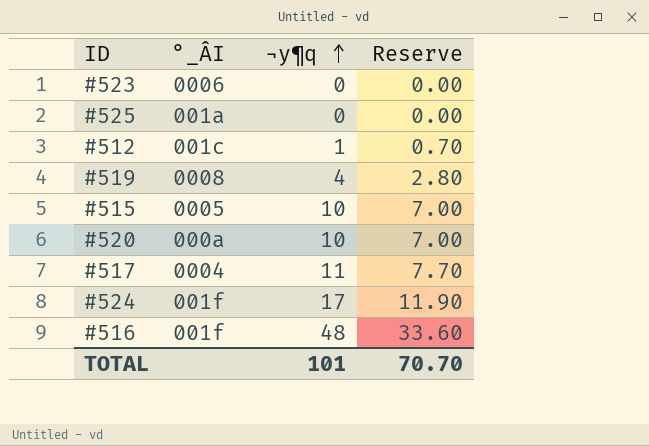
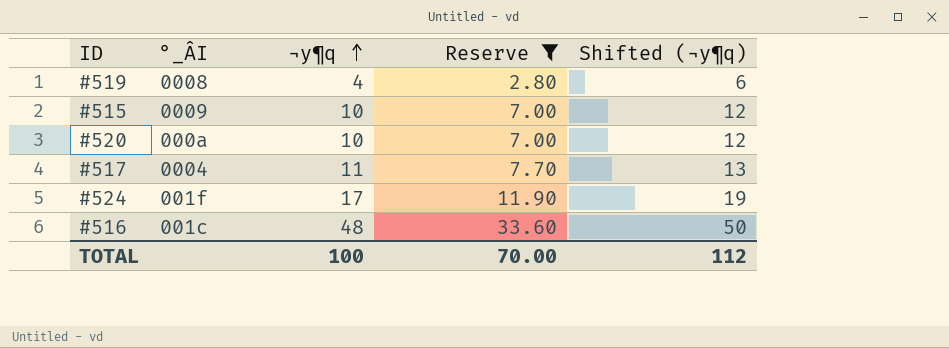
filter: none -> Reserve >= 2.80
column Shifted (¬y¶q) | formula: none -> [¬y¶q] + 2
#515 | °_ÂI: 0005 -> 0009
#516 | °_ÂI: 001f -> 001c
TOTAL | ¬y¶q: 101 -> 100
TOTAL | Reserve: 70.70 -> 70.00

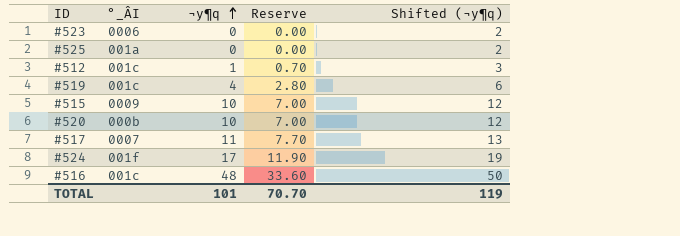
filter: Reserve >= 2.80 -> none
#519 | °_ÂI: 0008 -> 001c
#520 | °_ÂI: 000a -> 000b
#517 | °_ÂI: 0004 -> 0007
TOTAL | ¬y¶q: 100 -> 101
TOTAL | Reserve: 70.00 -> 70.70
TOTAL | Shifted (¬y¶q): 112 -> 119

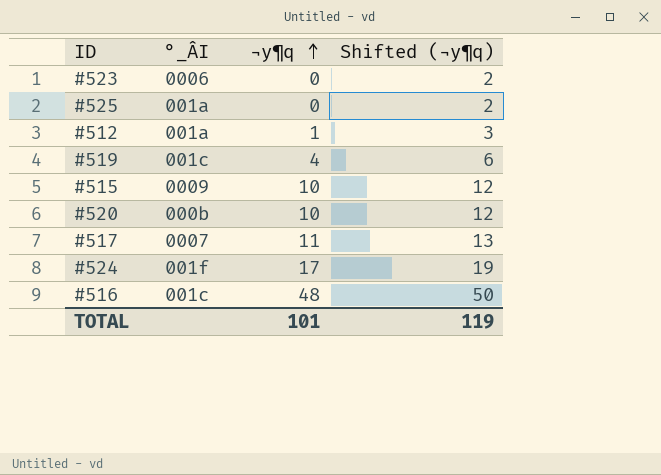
column Reserve | formula: [¬y¶q] * 0.7 -> none
#512 | °_ÂI: 001c -> 001a

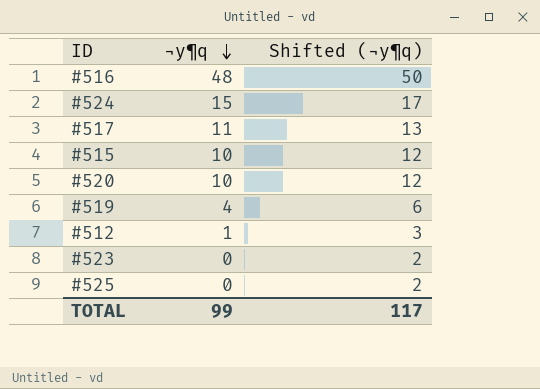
row order: ¬y¶q ascending -> ¬y¶q descending
column °_ÂI | position: 2 -> none
#524 | ¬y¶q: 17 -> 15
#524 | Shifted (¬y¶q): 19 -> 17
TOTAL | ¬y¶q: 101 -> 99
TOTAL | Shifted (¬y¶q): 119 -> 117

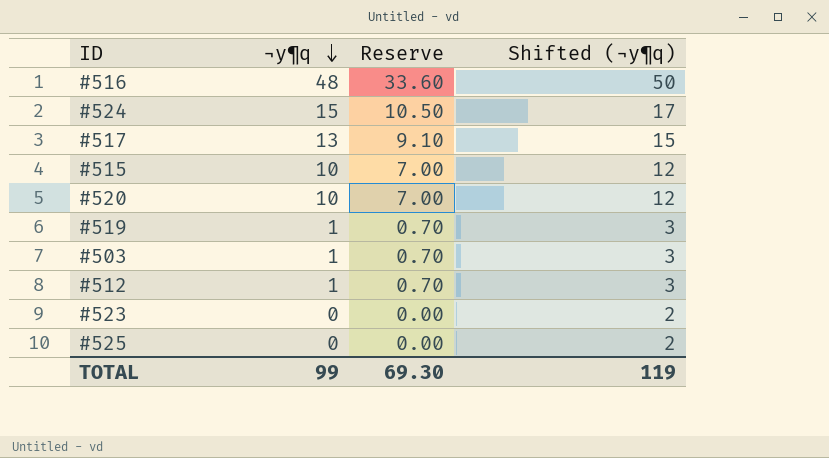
column Reserve | formula: none -> [¬y¶q] * 0.7
#517 | ¬y¶q: 11 -> 13
#517 | Shifted (¬y¶q): 13 -> 15
#519 | ¬y¶q: 4 -> 1
#519 | Shifted (¬y¶q): 6 -> 3
row #503: none -> 1 | 0.70 | 3
TOTAL | Shifted (¬y¶q): 117 -> 119

